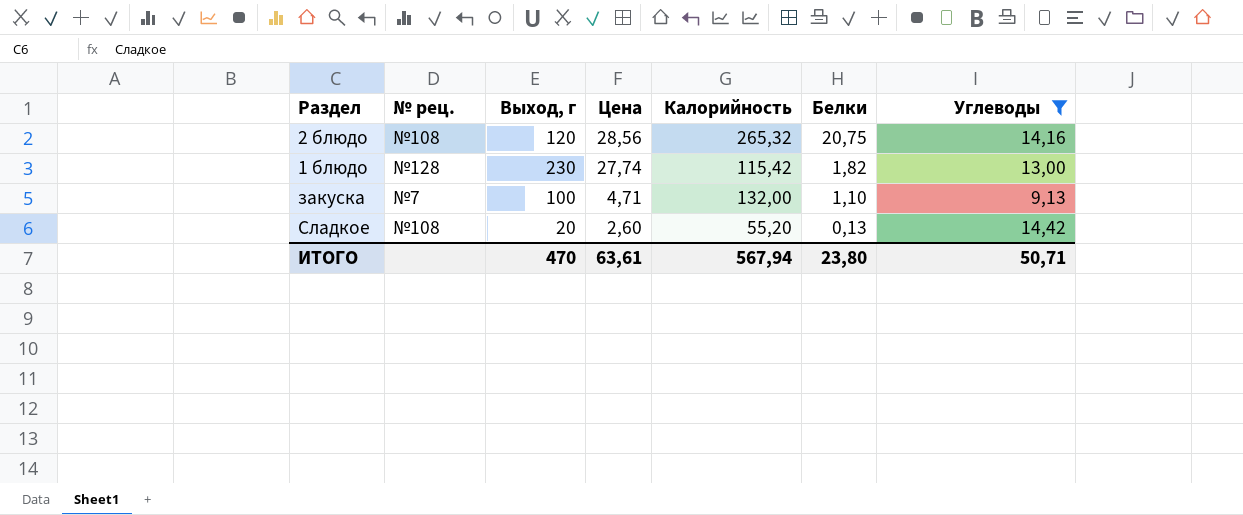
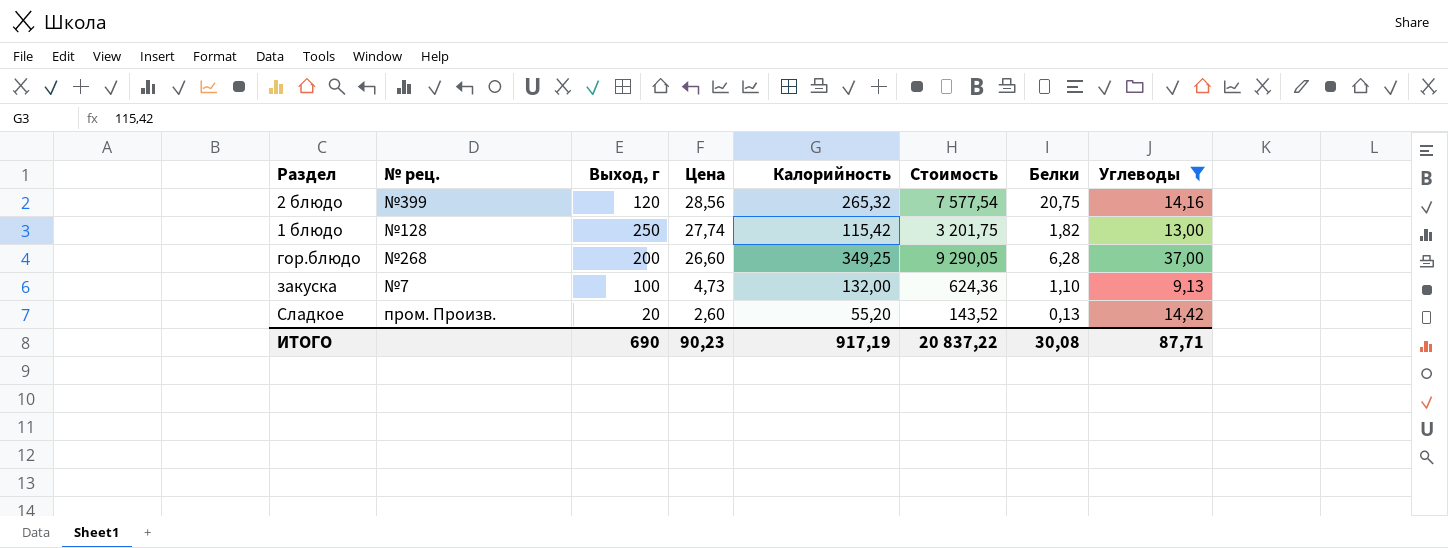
column Стоимость | formula: none -> [Цена] * [Калорийность]
2 блюдо | № рец.: №108 -> №399
1 блюдо | Выход, г: 230 -> 250
row гор.блюдо: none -> №268 | 200 | 26,60 | 349,25 | 9 290,05 | 6,28 | 37,00
закуска | Цена: 4,71 -> 4,73
Сладкое | № рец.: №108 -> пром. Произв.
ИТОГО | Выход, г: 470 -> 690
ИТОГО | Цена: 63,61 -> 90,23
ИТОГО | Калорийность: 567,94 -> 917,19
ИТОГО | Белки: 23,80 -> 30,08
ИТОГО | Углеводы: 50,71 -> 87,71

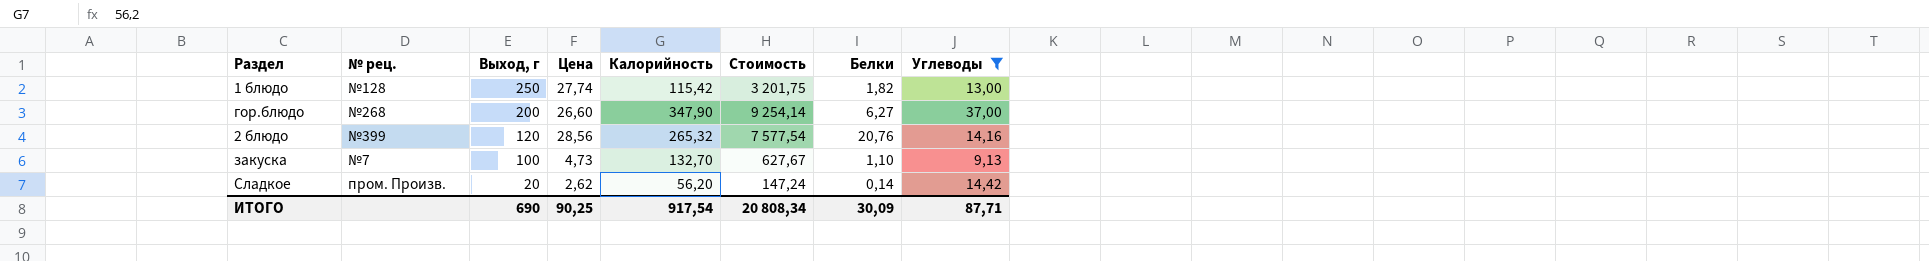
row order: Цена descending -> Выход, г descending
гор.блюдо | Калорийность: 349,25 -> 347,90
гор.блюдо | Стоимость: 9 290,05 -> 9 254,14
гор.блюдо | Белки: 6,28 -> 6,27
2 блюдо | Белки: 20,75 -> 20,76
закуска | Калорийность: 132,00 -> 132,70
закуска | Стоимость: 624,36 -> 627,67
Сладкое | Цена: 2,60 -> 2,62
Сладкое | Калорийность: 55,20 -> 56,20
Сладкое | Стоимость: 143,52 -> 147,24
Сладкое | Белки: 0,13 -> 0,14
ИТОГО | Цена: 90,23 -> 90,25
ИТОГО | Калорийность: 917,19 -> 917,54
ИТОГО | Стоимость: 20 837,22 -> 20 808,34
ИТОГО | Белки: 30,08 -> 30,09

